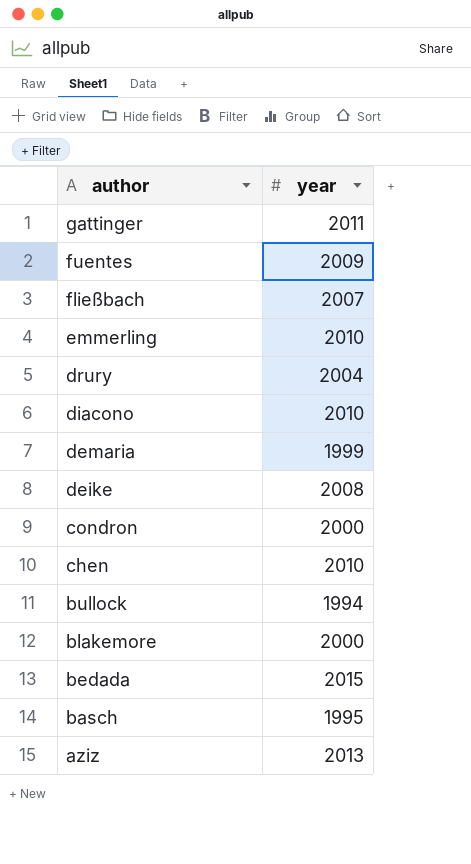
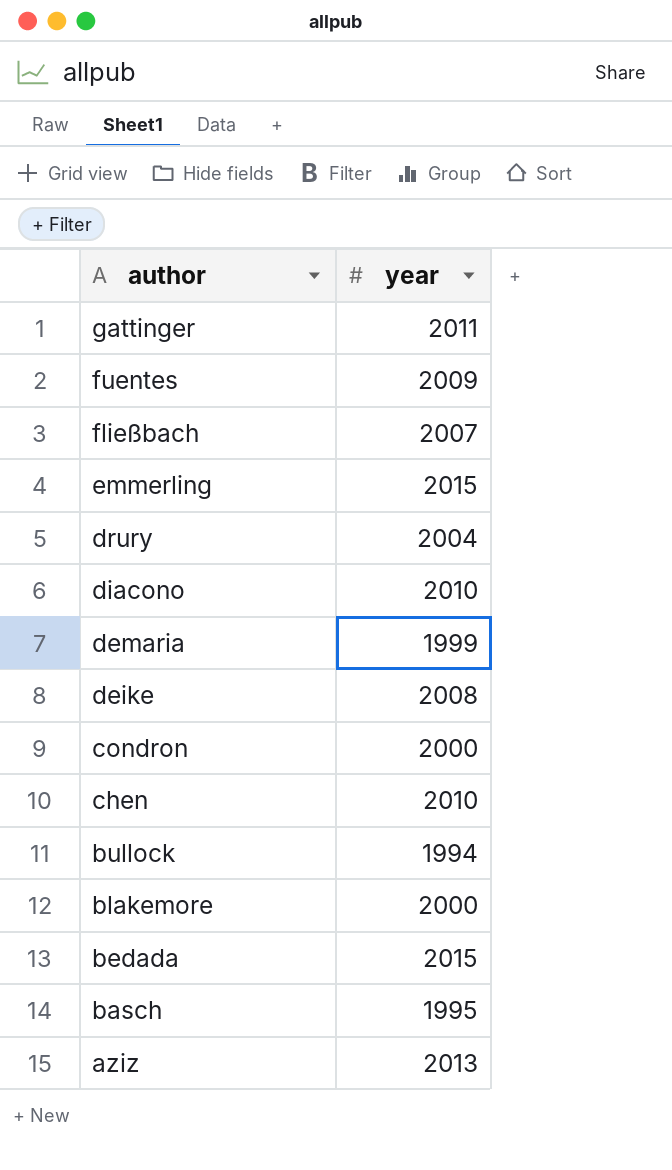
emmerling | year: 2010 -> 2015

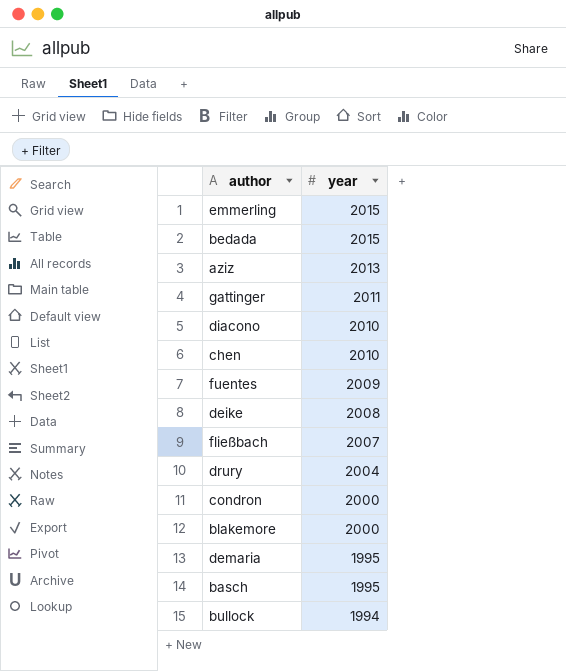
row order: author descending -> year descending
demaria | year: 1999 -> 1995

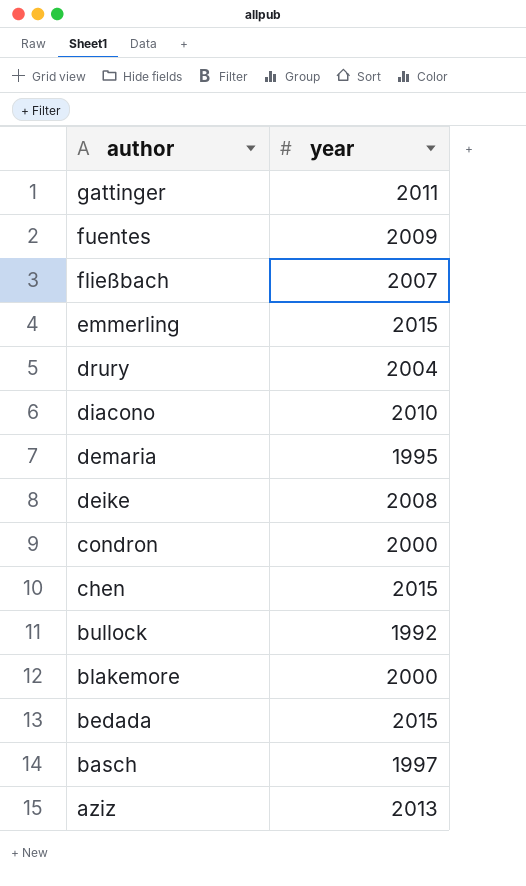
row order: year descending -> author descending
chen | year: 2010 -> 2015
bullock | year: 1994 -> 1992
basch | year: 1995 -> 1997

